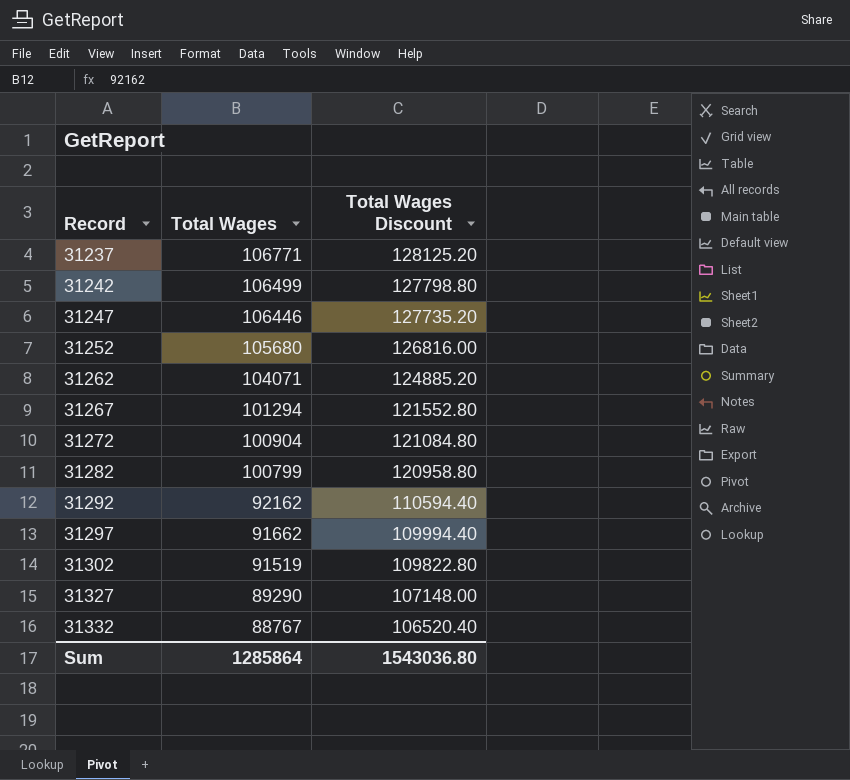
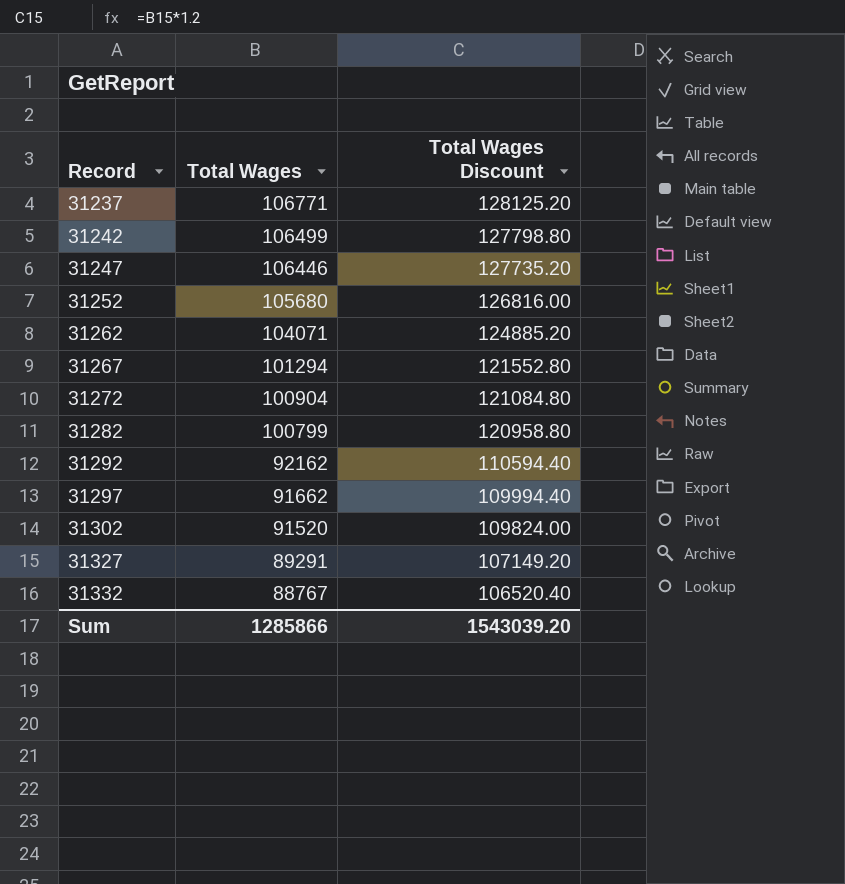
31302 | Total Wages: 91519 -> 91520
31302 | Total Wages Discount: 109822.80 -> 109824.00
31327 | Total Wages: 89290 -> 89291
31327 | Total Wages Discount: 107148.00 -> 107149.20
Sum | Total Wages: 1285864 -> 1285866
Sum | Total Wages Discount: 1543036.80 -> 1543039.20

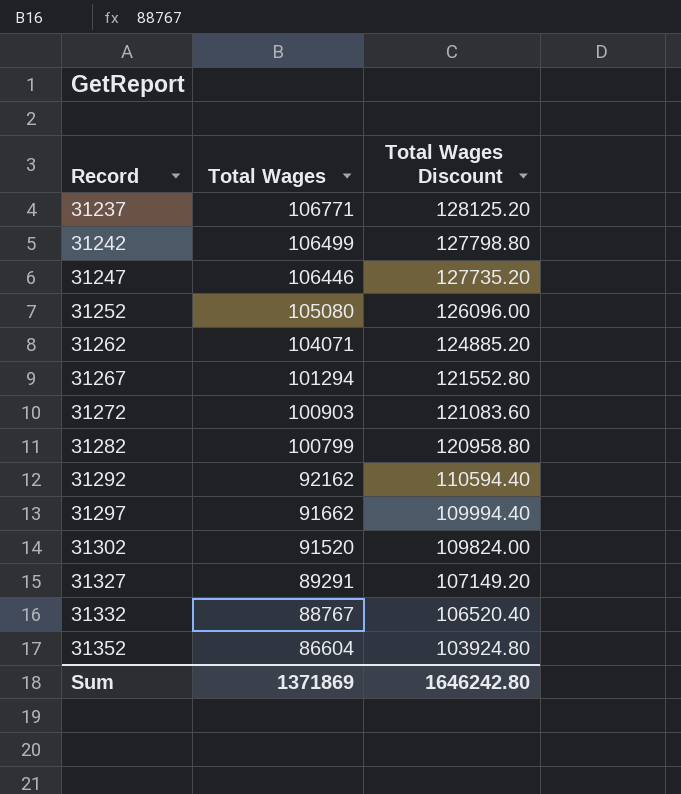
31252 | Total Wages: 105680 -> 105080
31252 | Total Wages Discount: 126816.00 -> 126096.00
31272 | Total Wages: 100904 -> 100903
31272 | Total Wages Discount: 121084.80 -> 121083.60
row 31352: none -> 86604 | 103924.80
Sum | Total Wages: 1285866 -> 1371869
Sum | Total Wages Discount: 1543039.20 -> 1646242.80

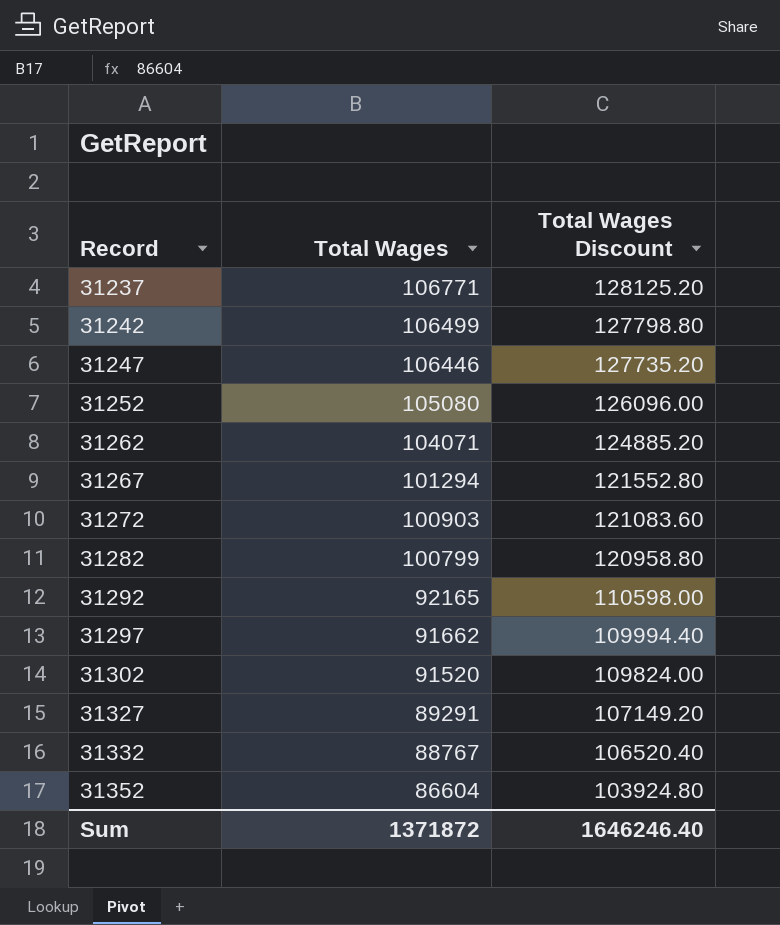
31292 | Total Wages: 92162 -> 92165
31292 | Total Wages Discount: 110594.40 -> 110598.00
Sum | Total Wages: 1371869 -> 1371872
Sum | Total Wages Discount: 1646242.80 -> 1646246.40

